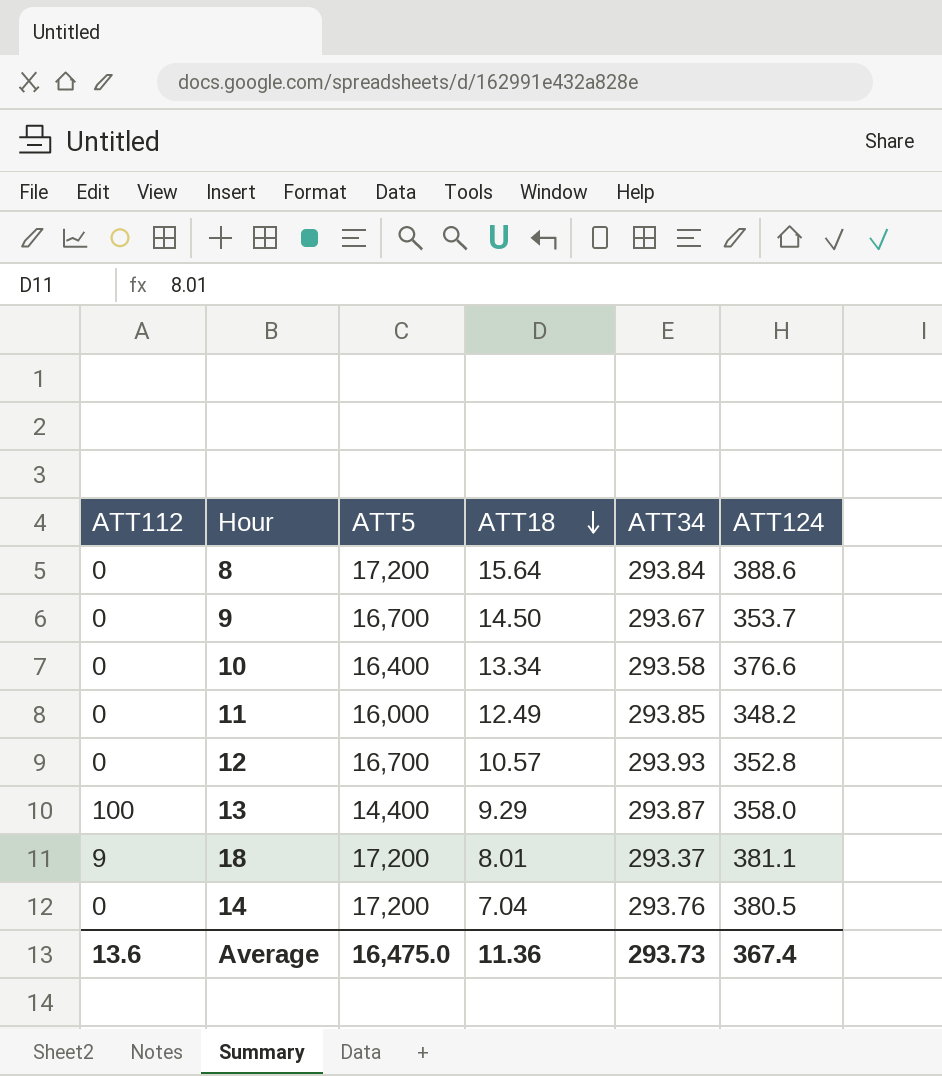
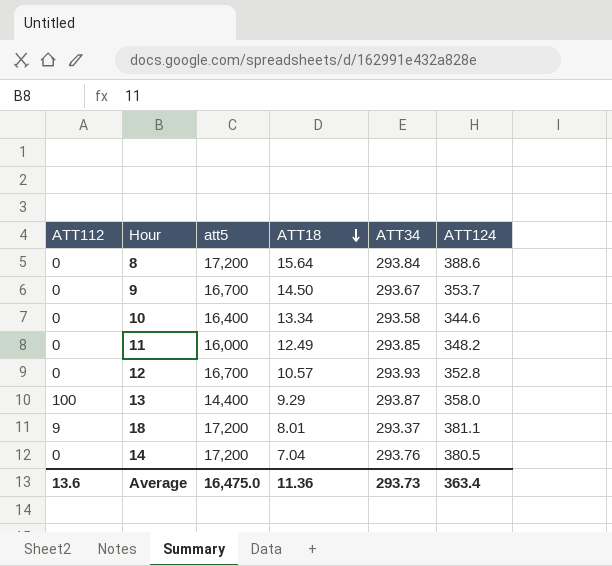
column name: ATT5 -> att5
10 | ATT124: 376.6 -> 344.6
Average | ATT124: 367.4 -> 363.4

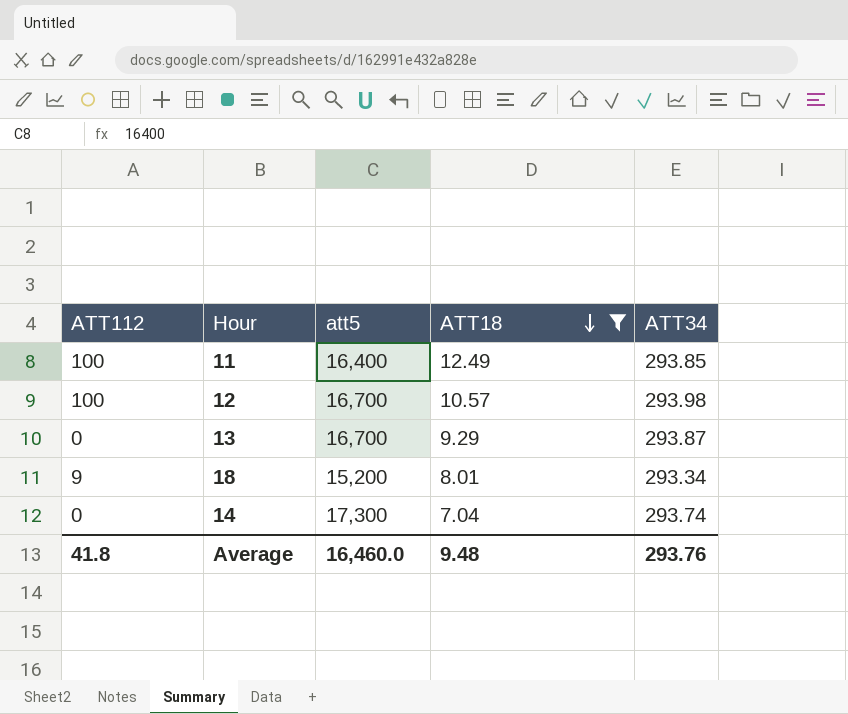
filter: none -> ATT18 <= 12.49
column ATT124 | position: 6 -> none
11 | ATT112: 0 -> 100
11 | att5: 16,000 -> 16,400
12 | ATT112: 0 -> 100
12 | ATT34: 293.93 -> 293.98
13 | ATT112: 100 -> 0
13 | att5: 14,400 -> 16,700
18 | att5: 17,200 -> 15,200
18 | ATT34: 293.37 -> 293.34
14 | att5: 17,200 -> 17,300
14 | ATT34: 293.76 -> 293.74
Average | ATT112: 13.6 -> 41.8
Average | att5: 16,475.0 -> 16,460.0
Average | ATT18: 11.36 -> 9.48
Average | ATT34: 293.73 -> 293.76

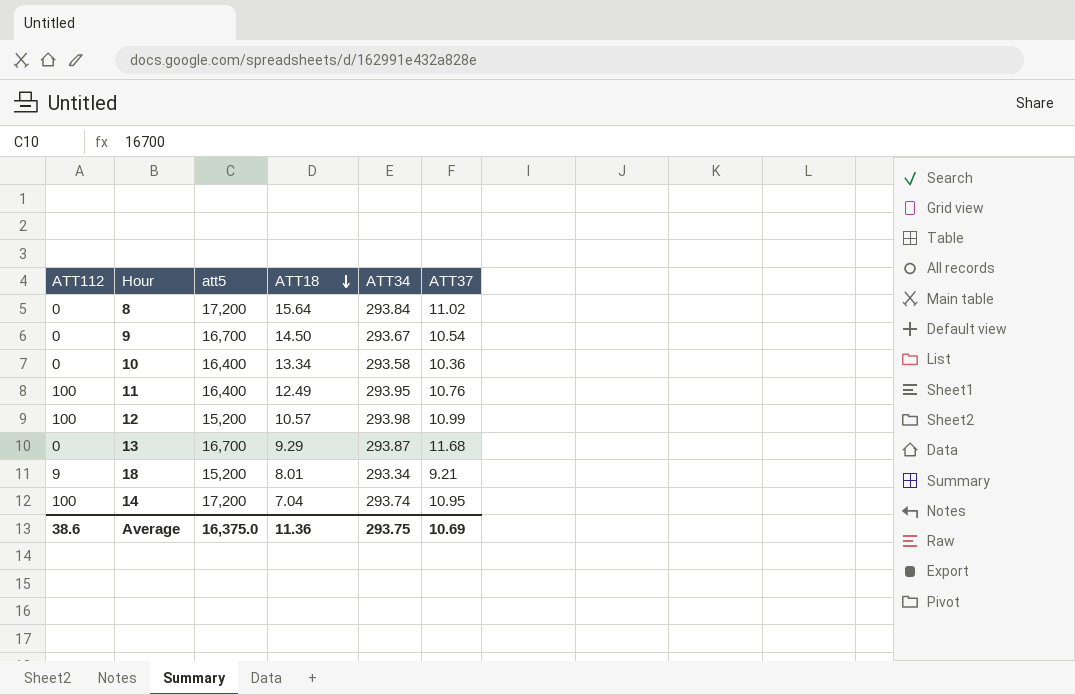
filter: ATT18 <= 12.49 -> none
column ATT37 | position: none -> 6
11 | ATT34: 293.85 -> 293.95
12 | att5: 16,700 -> 15,200
14 | ATT112: 0 -> 100
14 | att5: 17,300 -> 17,200
Average | ATT112: 41.8 -> 38.6
Average | att5: 16,460.0 -> 16,375.0
Average | ATT18: 9.48 -> 11.36
Average | ATT34: 293.76 -> 293.75

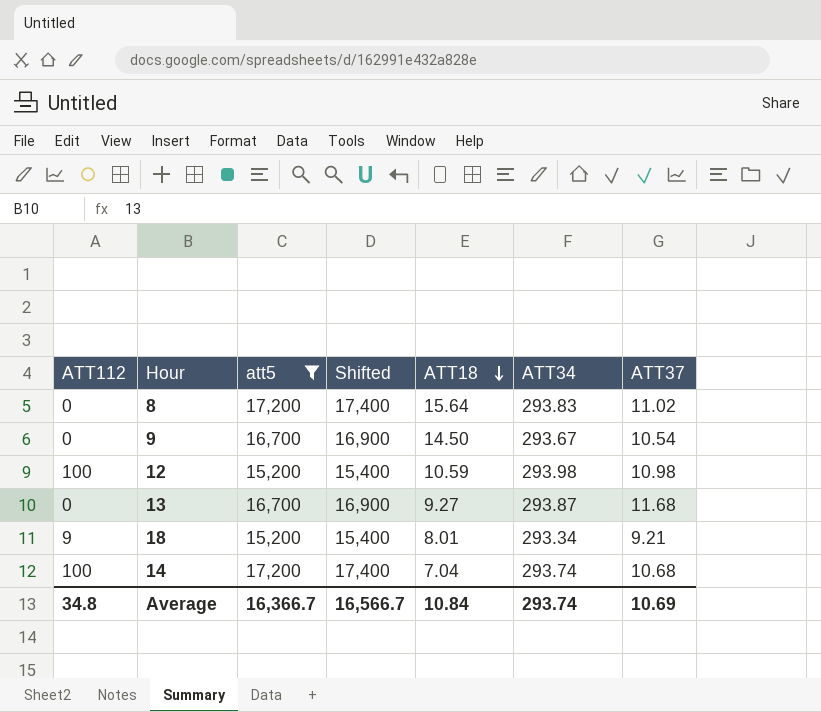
filter: none -> att5 != 16,400
column Shifted | formula: none -> [att5] + 200
8 | ATT34: 293.84 -> 293.83
12 | ATT18: 10.57 -> 10.59
12 | ATT37: 10.99 -> 10.98
13 | ATT18: 9.29 -> 9.27
14 | ATT37: 10.95 -> 10.68
Average | ATT112: 38.6 -> 34.8
Average | att5: 16,375.0 -> 16,366.7
Average | ATT18: 11.36 -> 10.84
Average | ATT34: 293.75 -> 293.74

